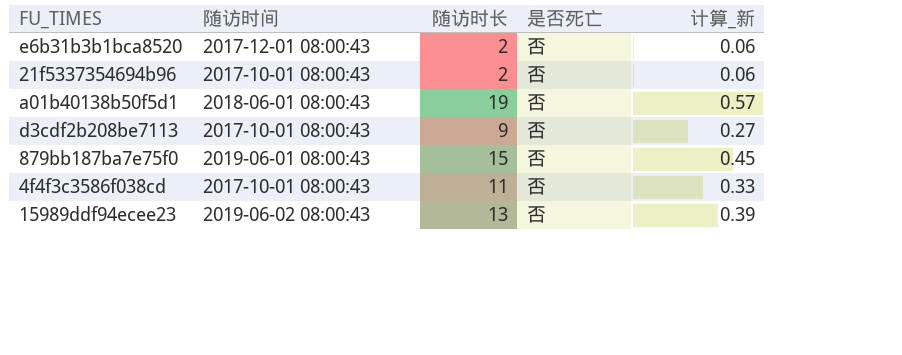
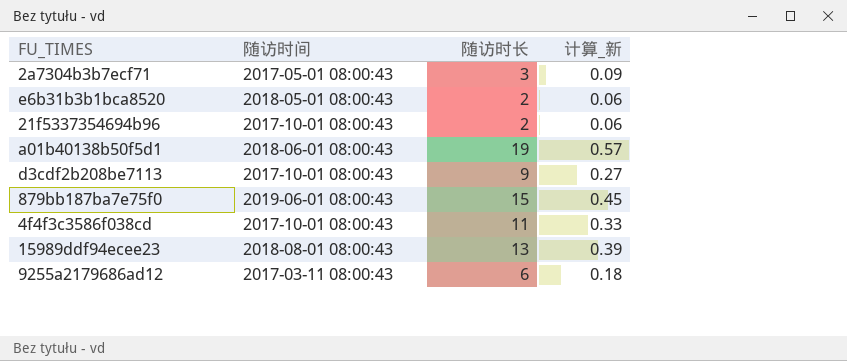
column 是否死亡 | position: 4 -> none
row 2a7304b3b7ecf71: none -> 2017-05-01 08:00:43 | 3 | 0.09
e6b31b3b1bca8520 | 随访时间: 2017-12-01 08:00:43 -> 2018-05-01 08:00:43
15989ddf94ecee23 | 随访时间: 2019-06-02 08:00:43 -> 2018-08-01 08:00:43
row 9255a2179686ad12: none -> 2017-03-11 08:00:43 | 6 | 0.18

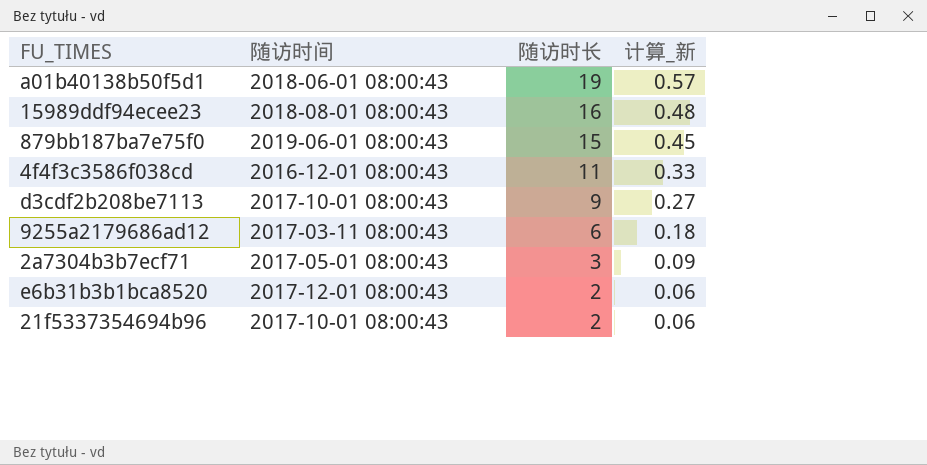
row order: none -> 随访时长 descending
15989ddf94ecee23 | 随访时长: 13 -> 16
15989ddf94ecee23 | 计算_新: 0.39 -> 0.48
4f4f3c3586f038cd | 随访时间: 2017-10-01 08:00:43 -> 2016-12-01 08:00:43
e6b31b3b1bca8520 | 随访时间: 2018-05-01 08:00:43 -> 2017-12-01 08:00:43

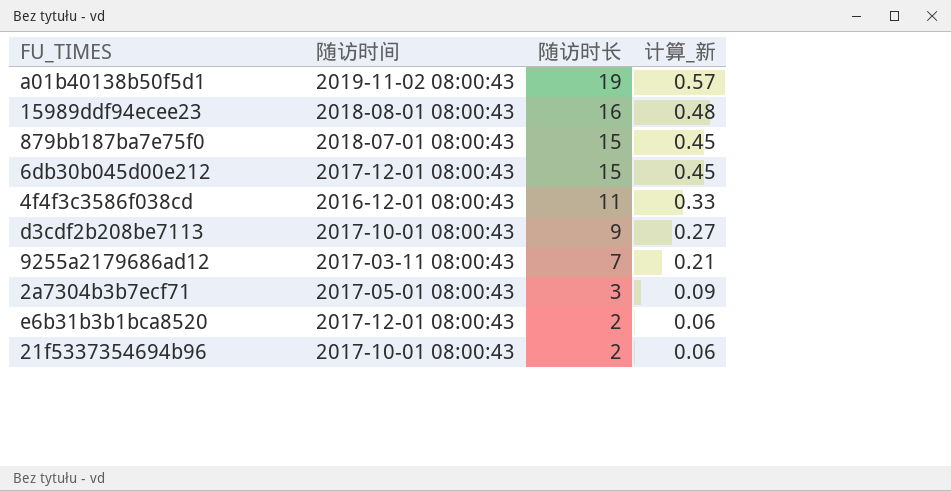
a01b40138b50f5d1 | 随访时间: 2018-06-01 08:00:43 -> 2019-11-02 08:00:43
879bb187ba7e75f0 | 随访时间: 2019-06-01 08:00:43 -> 2018-07-01 08:00:43
row 6db30b045d00e212: none -> 2017-12-01 08:00:43 | 15 | 0.45
9255a2179686ad12 | 随访时长: 6 -> 7
9255a2179686ad12 | 计算_新: 0.18 -> 0.21

